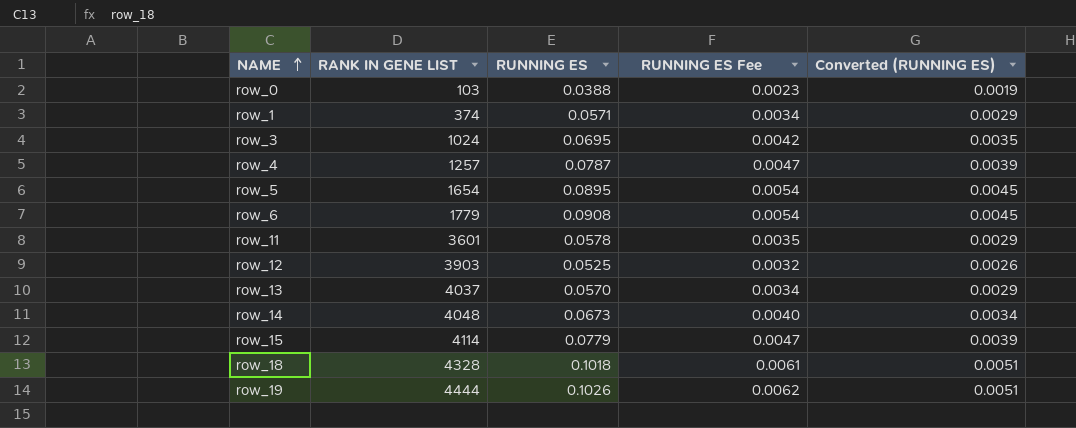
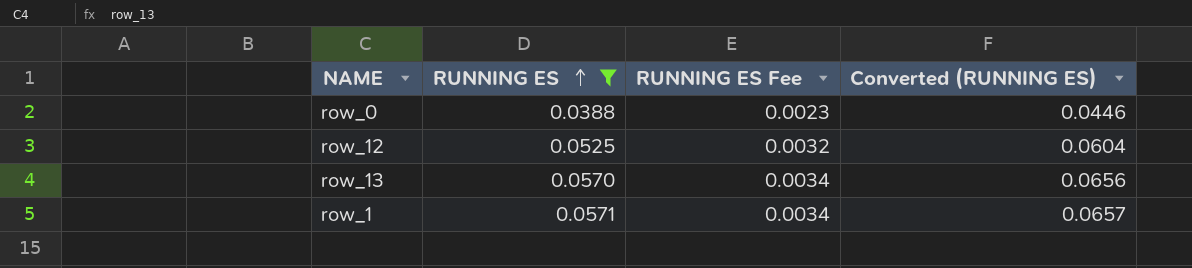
filter: none -> RUNNING ES <= 0.0571
row order: NAME ascending -> RUNNING ES ascending
column RANK IN GENE LIST | position: 2 -> none
column Converted (RUNNING ES) | formula: [RUNNING ES] * 0.05 -> [RUNNING ES] * 1.15

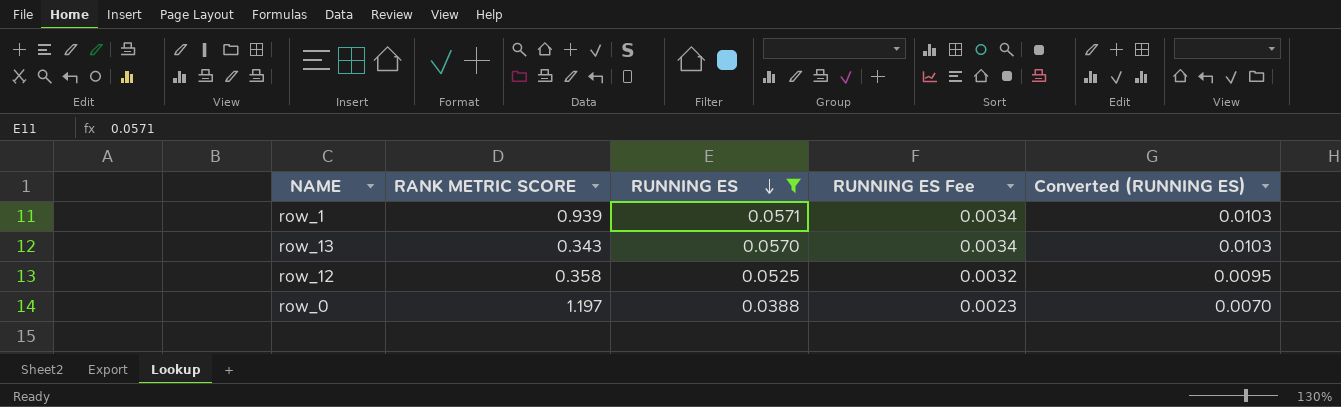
row order: RUNNING ES ascending -> RUNNING ES descending
column RANK METRIC SCORE | position: none -> 2
column Converted (RUNNING ES) | formula: [RUNNING ES] * 1.15 -> [RUNNING ES] * 0.18

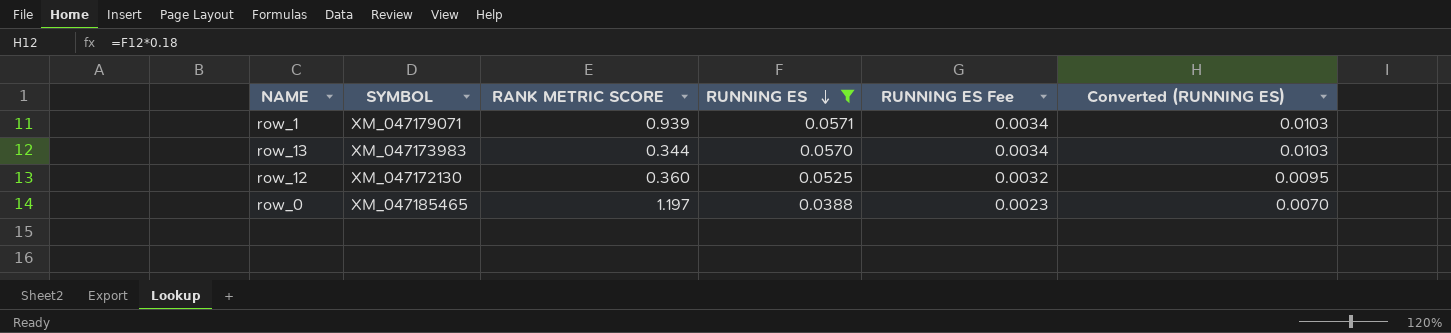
column SYMBOL | position: none -> 2
row_13 | RANK METRIC SCORE: 0.343 -> 0.344
row_12 | RANK METRIC SCORE: 0.358 -> 0.360

